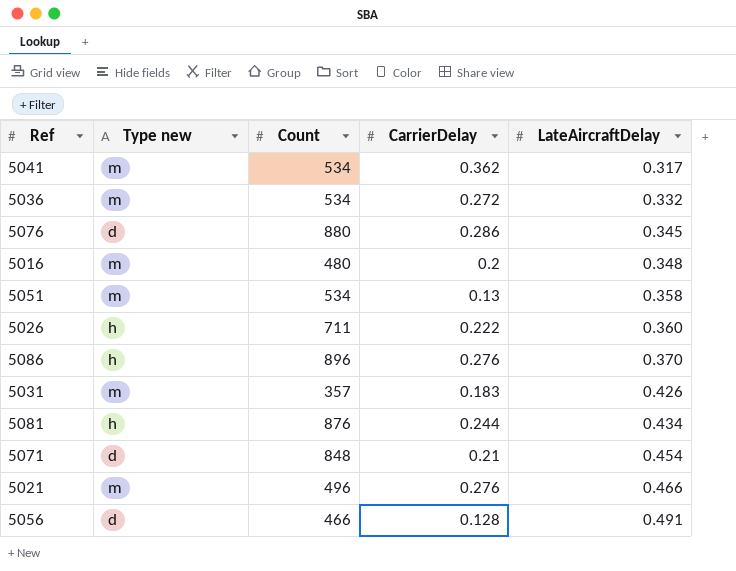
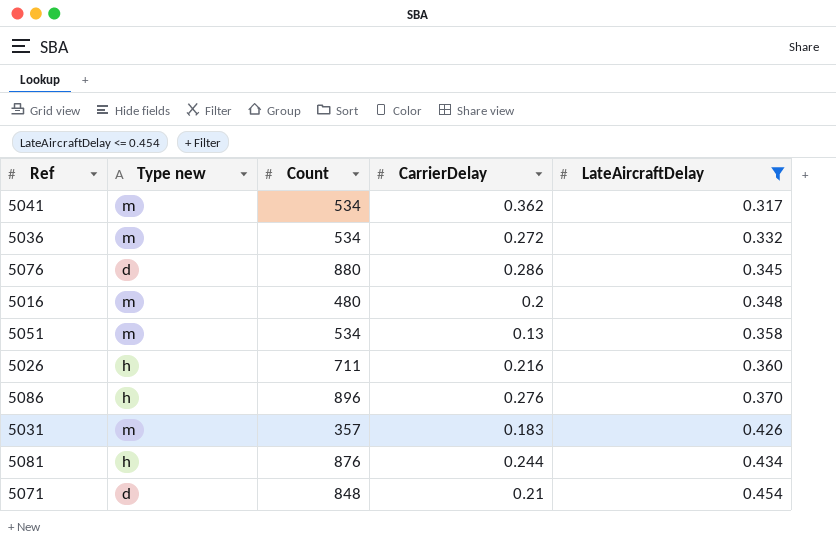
filter: none -> LateAircraftDelay <= 0.454
5026 | CarrierDelay: 0.222 -> 0.216

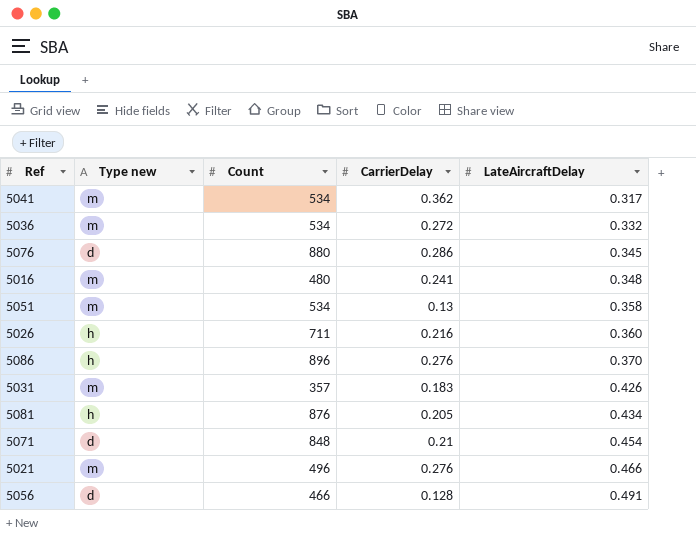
filter: LateAircraftDelay <= 0.454 -> none
5016 | CarrierDelay: 0.2 -> 0.241
5081 | CarrierDelay: 0.244 -> 0.205

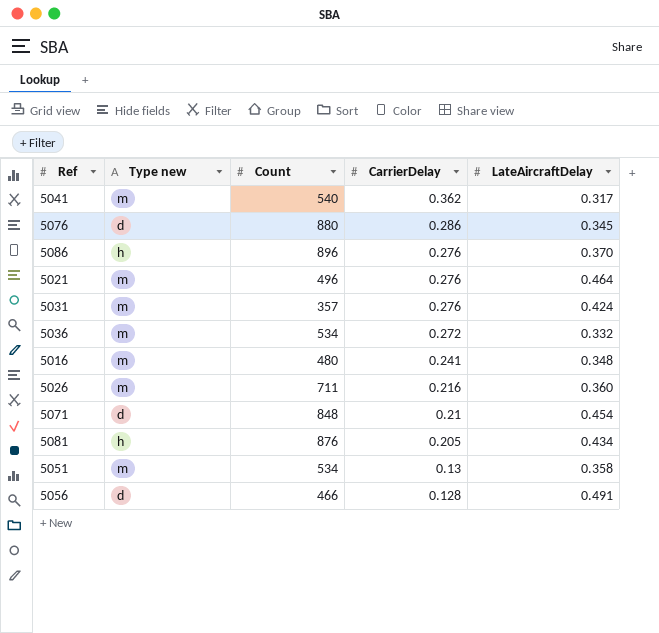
row order: LateAircraftDelay ascending -> CarrierDelay descending
5041 | Count: 534 -> 540
5021 | LateAircraftDelay: 0.466 -> 0.464
5031 | CarrierDelay: 0.183 -> 0.276
5031 | LateAircraftDelay: 0.426 -> 0.424
5026 | Type new: h -> m

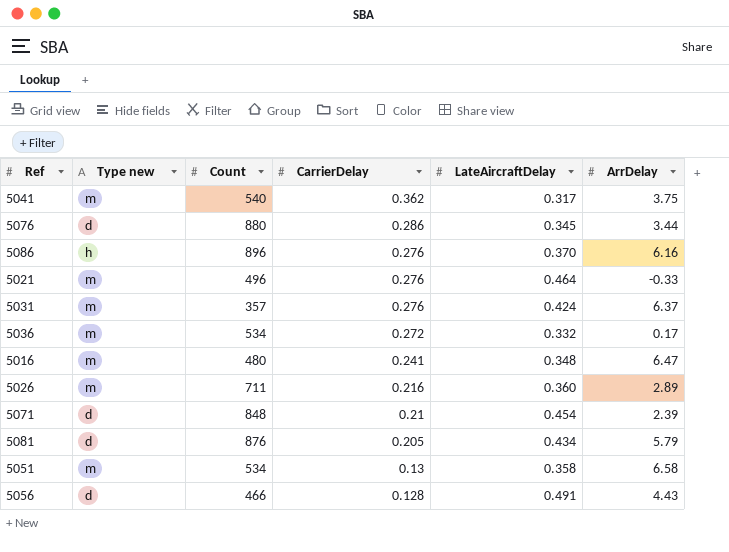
column ArrDelay | position: none -> 6
5081 | Type new: h -> d

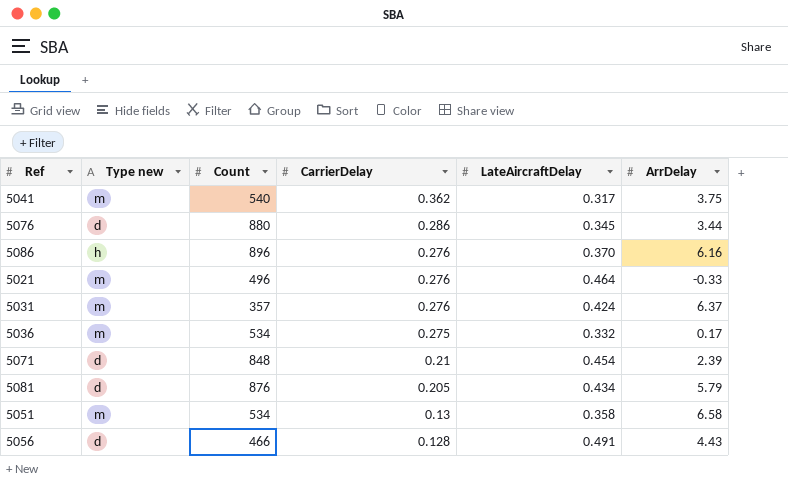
row 5016: m | 480 | 0.241 | 0.348 | 6.47 -> none
row 5026: m | 711 | 0.216 | 0.360 | 2.89 -> none
5036 | CarrierDelay: 0.272 -> 0.275

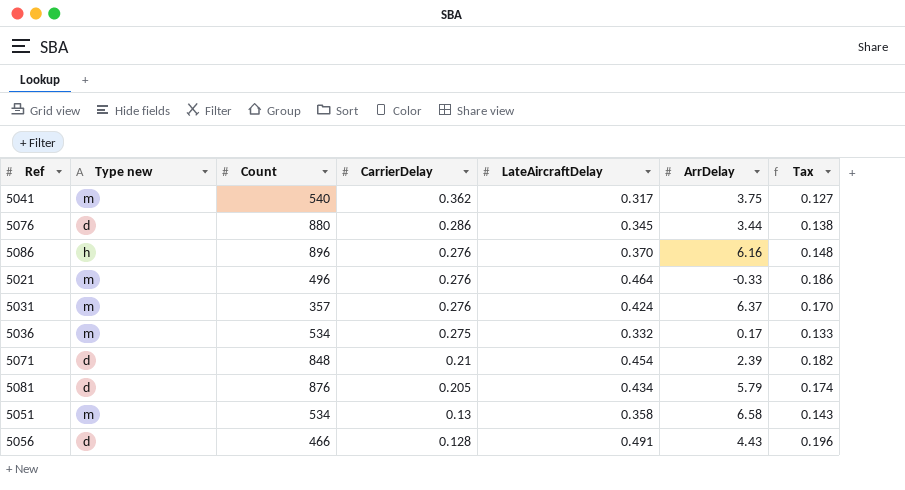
column Tax | formula: none -> [LateAircraftDelay] * 0.4

